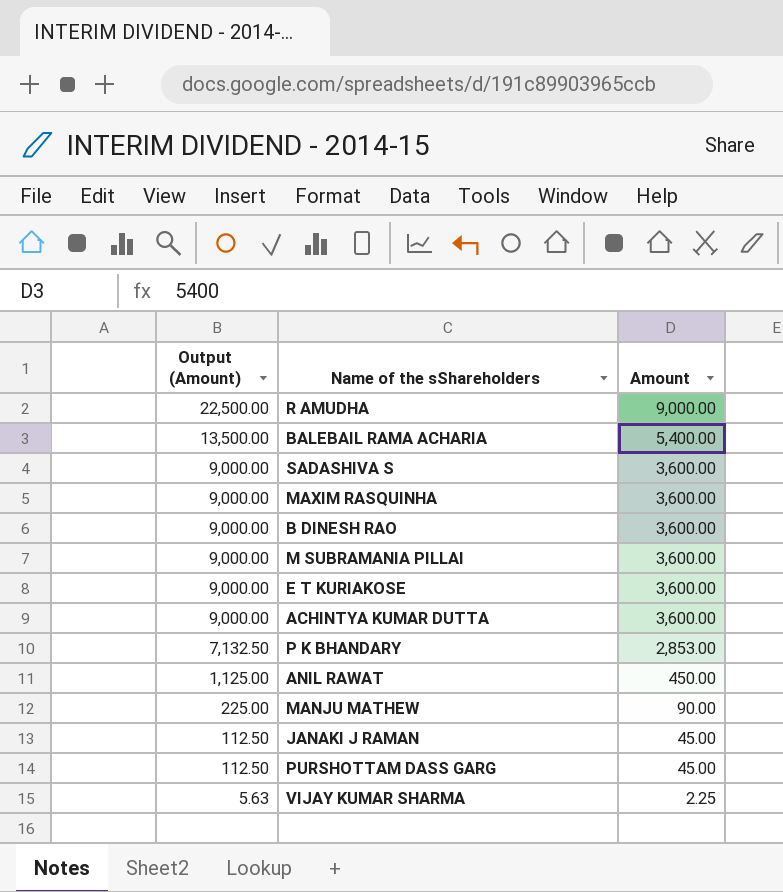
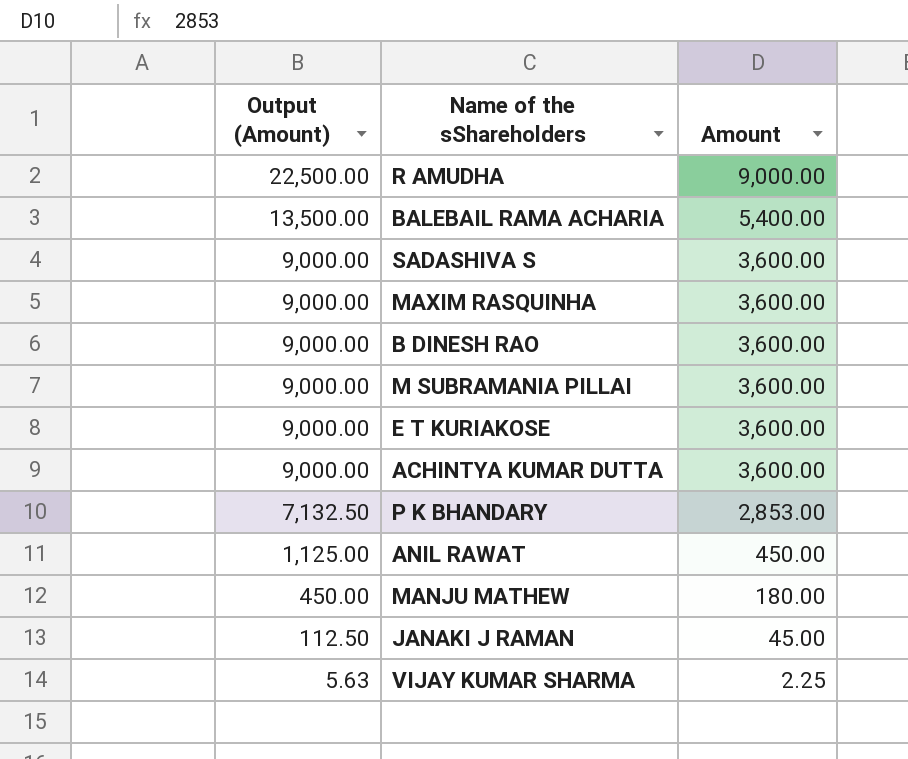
row PURSHOTTAM DASS GARG: 112.50 | 45.00 -> none
MANJU MATHEW | Output (Amount): 225.00 -> 450.00
MANJU MATHEW | Amount: 90.00 -> 180.00

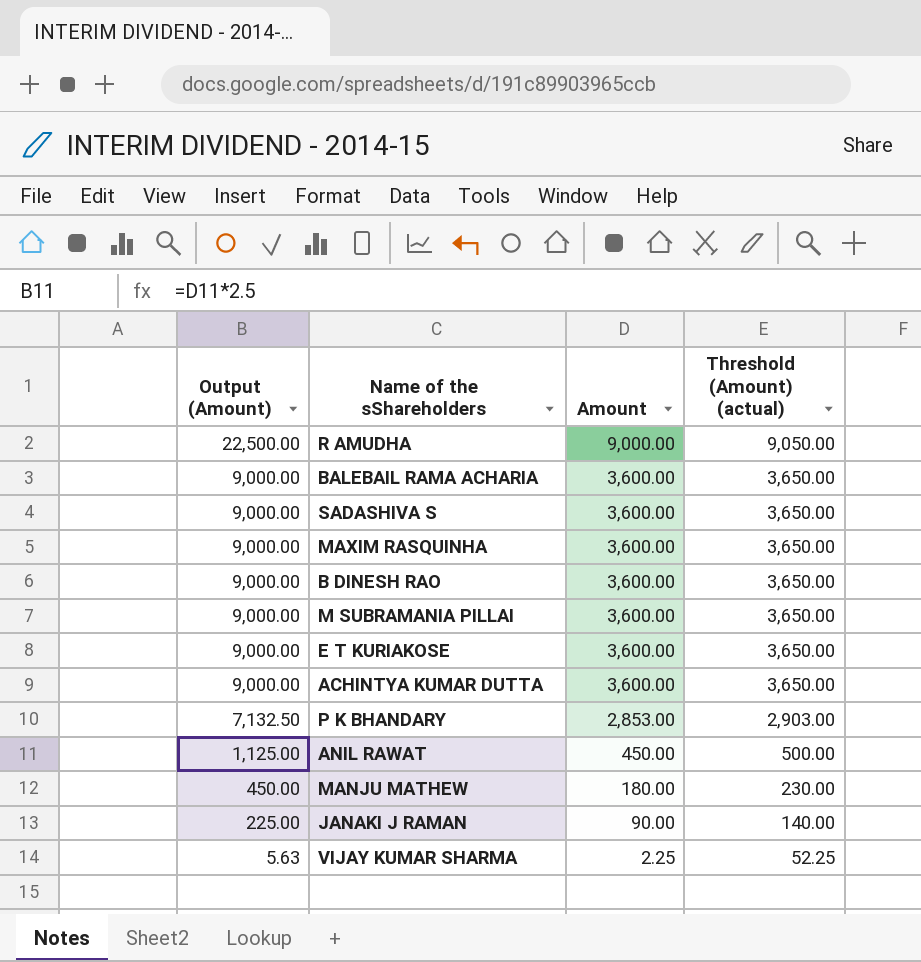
column Threshold (Amount) (actual) | formula: none -> [Amount] + 50
BALEBAIL RAMA ACHARIA | Output (Amount): 13,500.00 -> 9,000.00
BALEBAIL RAMA ACHARIA | Amount: 5,400.00 -> 3,600.00
JANAKI J RAMAN | Output (Amount): 112.50 -> 225.00
JANAKI J RAMAN | Amount: 45.00 -> 90.00

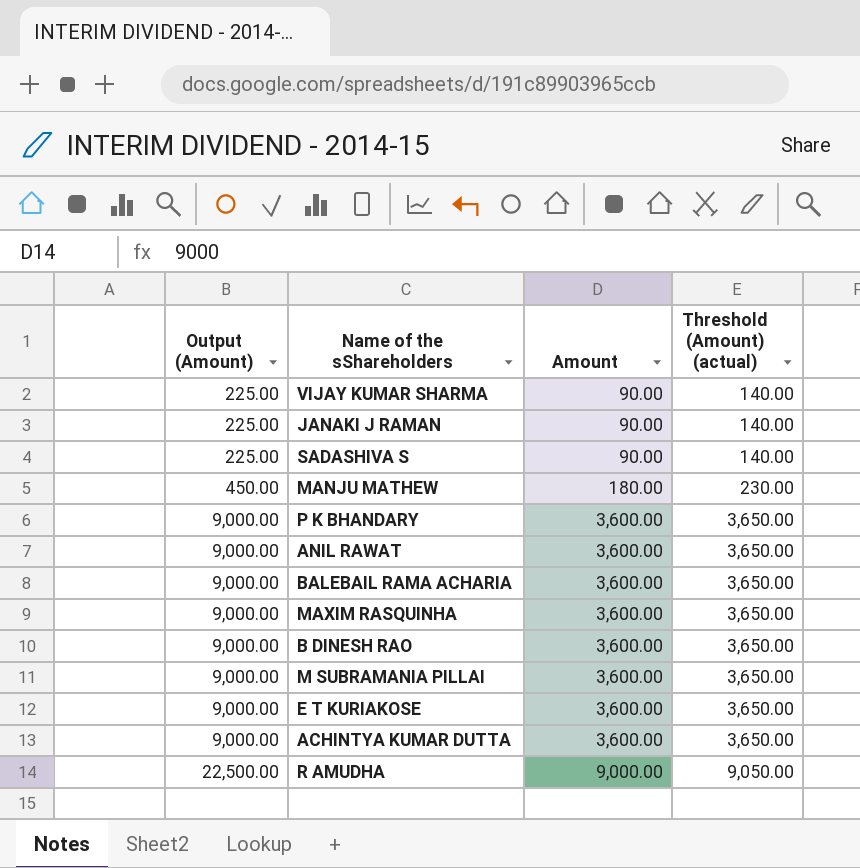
row order: Output (Amount) descending -> Output (Amount) ascending
VIJAY KUMAR SHARMA | Output (Amount): 5.63 -> 225.00
VIJAY KUMAR SHARMA | Amount: 2.25 -> 90.00
VIJAY KUMAR SHARMA | Threshold (Amount) (actual): 52.25 -> 140.00
SADASHIVA S | Output (Amount): 9,000.00 -> 225.00
SADASHIVA S | Amount: 3,600.00 -> 90.00
SADASHIVA S | Threshold (Amount) (actual): 3,650.00 -> 140.00
P K BHANDARY | Output (Amount): 7,132.50 -> 9,000.00
P K BHANDARY | Amount: 2,853.00 -> 3,600.00
P K BHANDARY | Threshold (Amount) (actual): 2,903.00 -> 3,650.00
ANIL RAWAT | Output (Amount): 1,125.00 -> 9,000.00
ANIL RAWAT | Amount: 450.00 -> 3,600.00
ANIL RAWAT | Threshold (Amount) (actual): 500.00 -> 3,650.00

